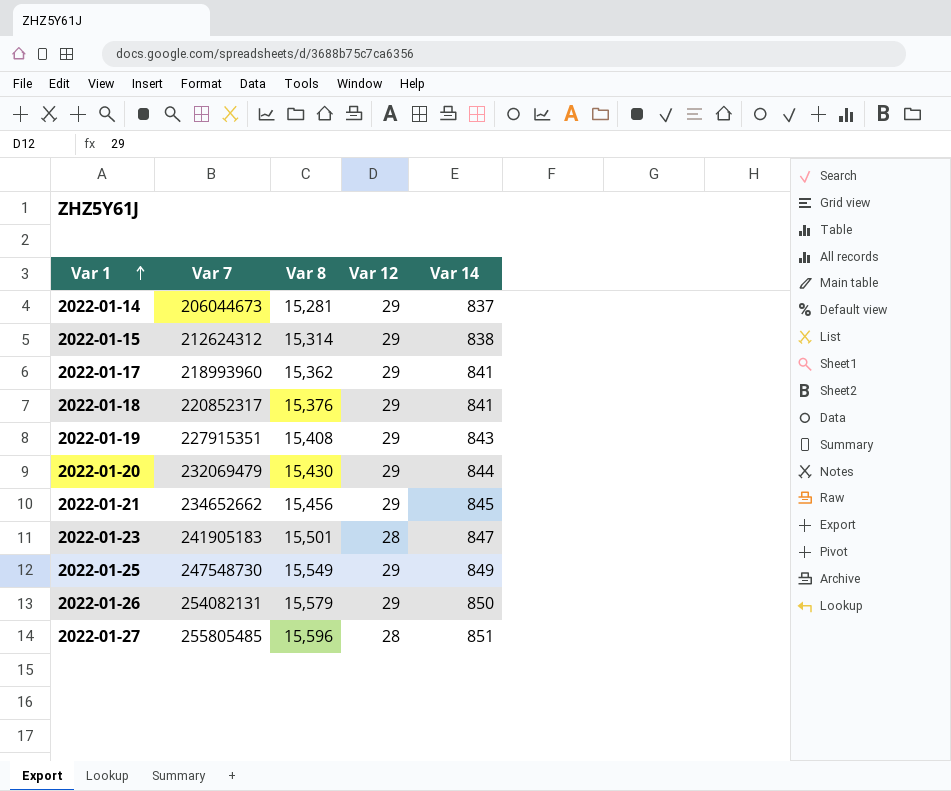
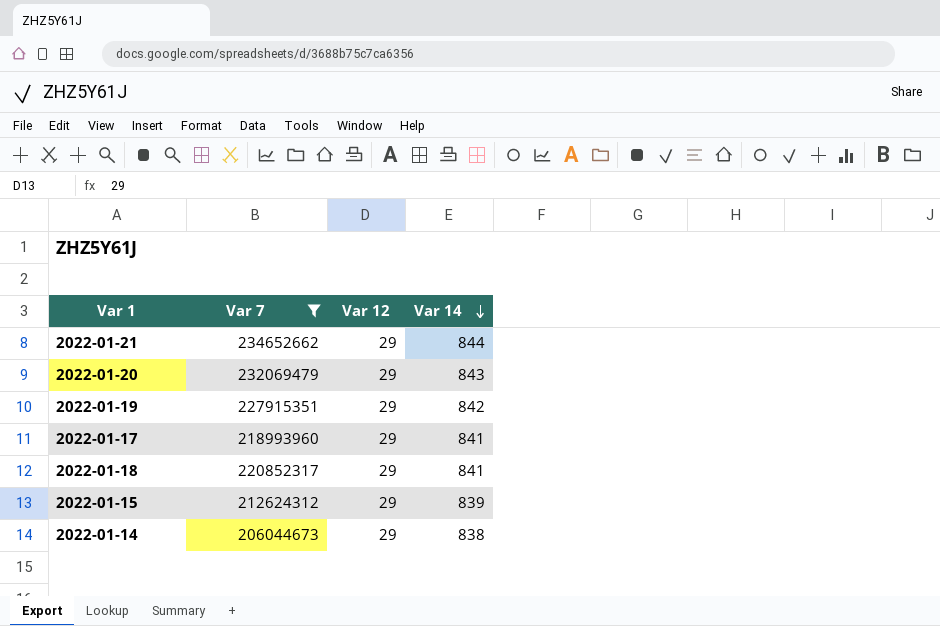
filter: none -> Var 7 <= 234652662
row order: Var 1 ascending -> Var 14 descending
column Var 8 | position: 3 -> none
2022-01-21 | Var 14: 845 -> 844
2022-01-20 | Var 14: 844 -> 843
2022-01-19 | Var 14: 843 -> 842
2022-01-15 | Var 14: 838 -> 839
2022-01-14 | Var 14: 837 -> 838

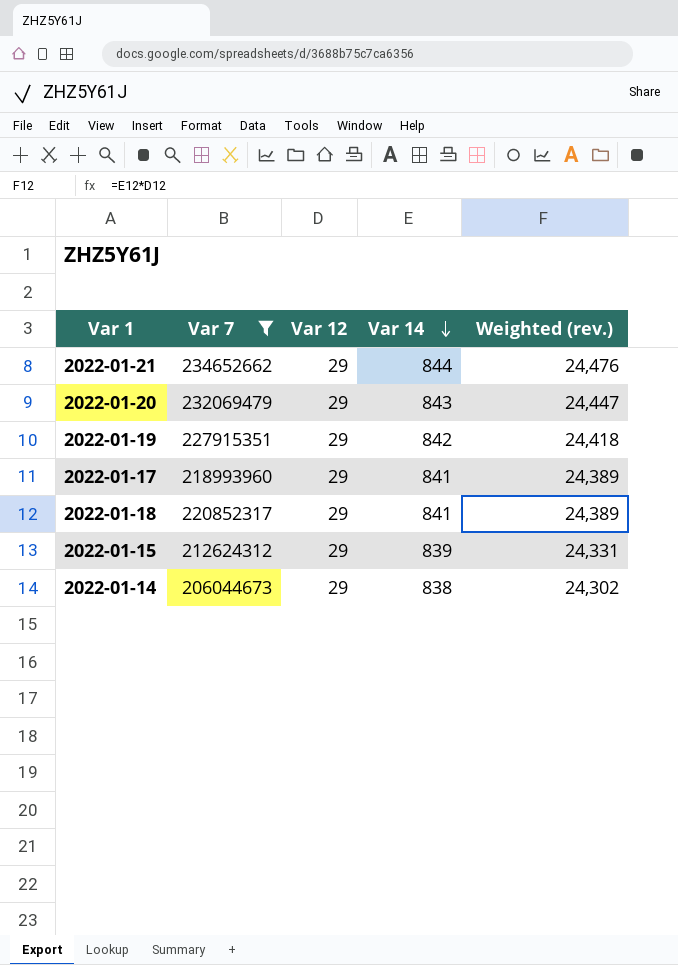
column Weighted (rev.) | formula: none -> [Var 12] * [Var 14]

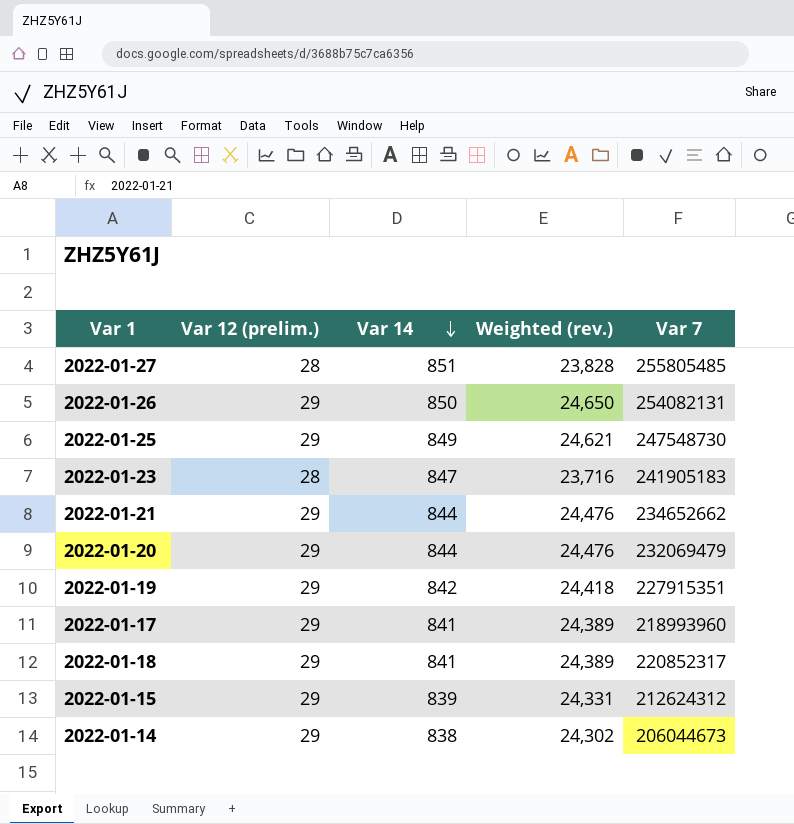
filter: Var 7 <= 234652662 -> none
column name: Var 12 -> Var 12 (prelim.)
column Var 7 | position: 2 -> 5
2022-01-20 | Var 14: 843 -> 844
2022-01-20 | Weighted (rev.): 24,447 -> 24,476

